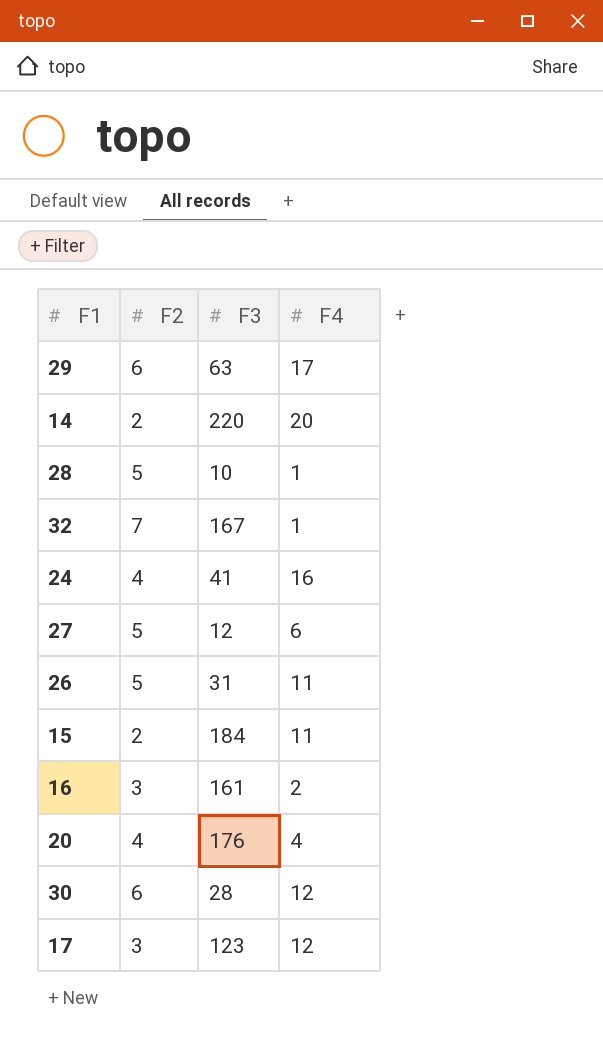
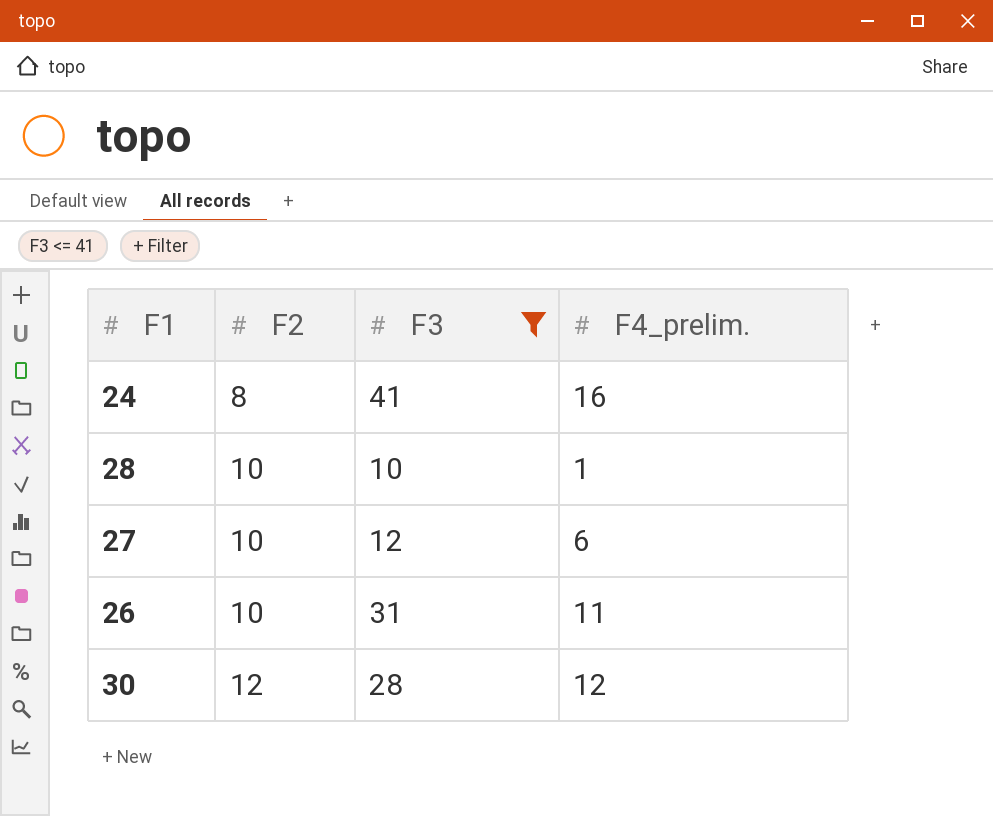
filter: none -> F3 <= 41
row order: none -> F2 ascending
column name: F4 -> F4_prelim.
24 | F2: 4 -> 8
28 | F2: 5 -> 10
27 | F2: 5 -> 10
26 | F2: 5 -> 10
30 | F2: 6 -> 12

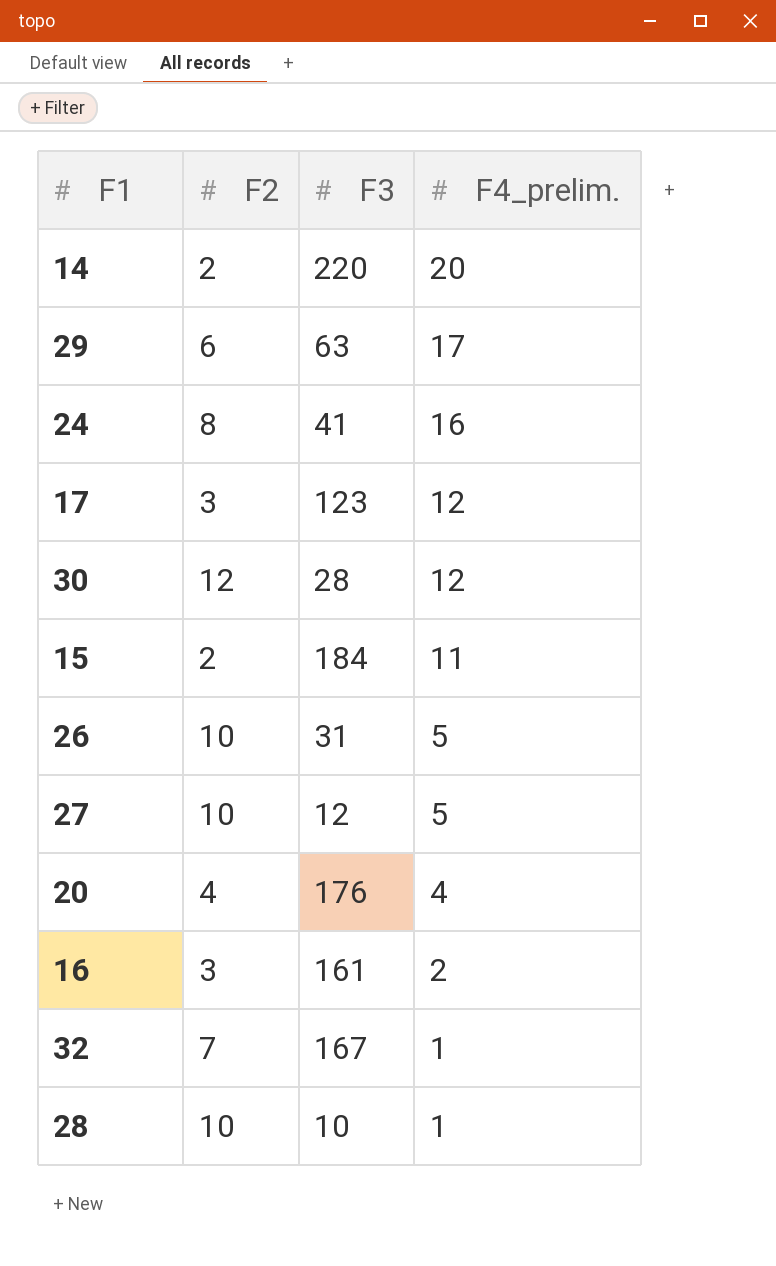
filter: F3 <= 41 -> none
row order: F2 ascending -> F4_prelim. descending
26 | F4_prelim.: 11 -> 5
27 | F4_prelim.: 6 -> 5

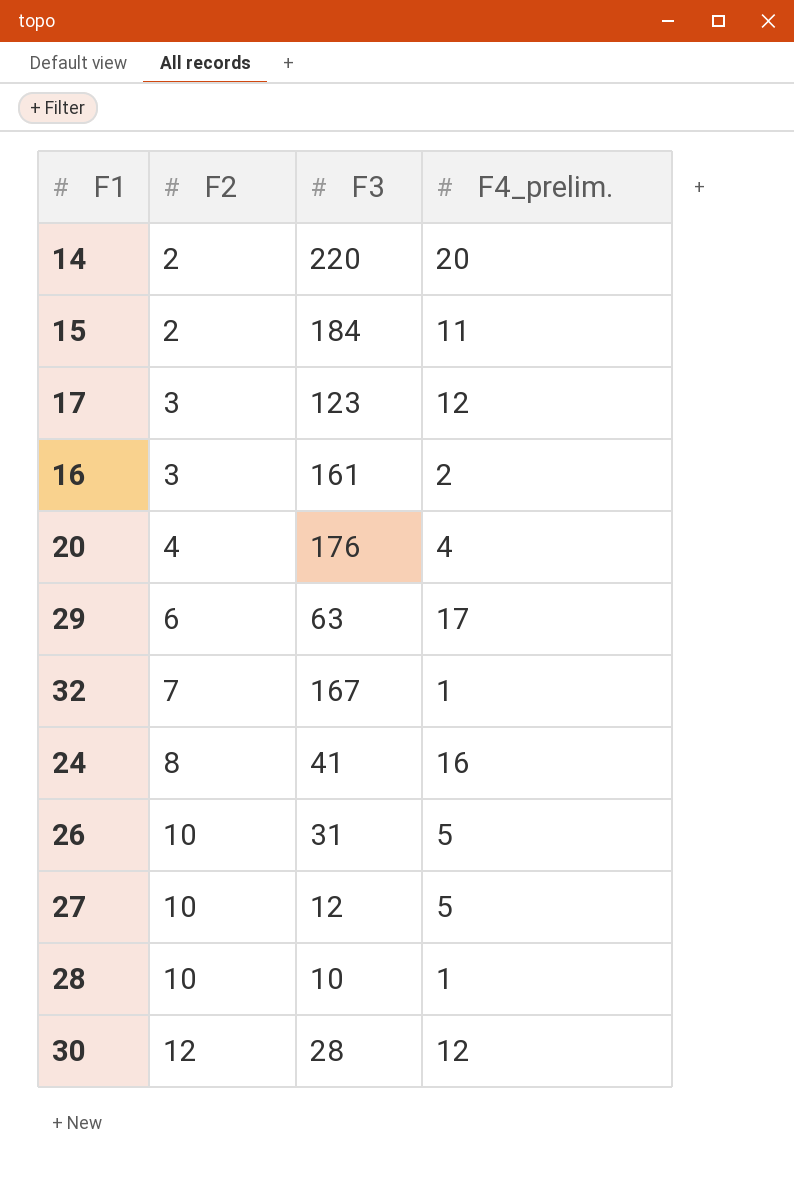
row order: F4_prelim. descending -> F2 ascending

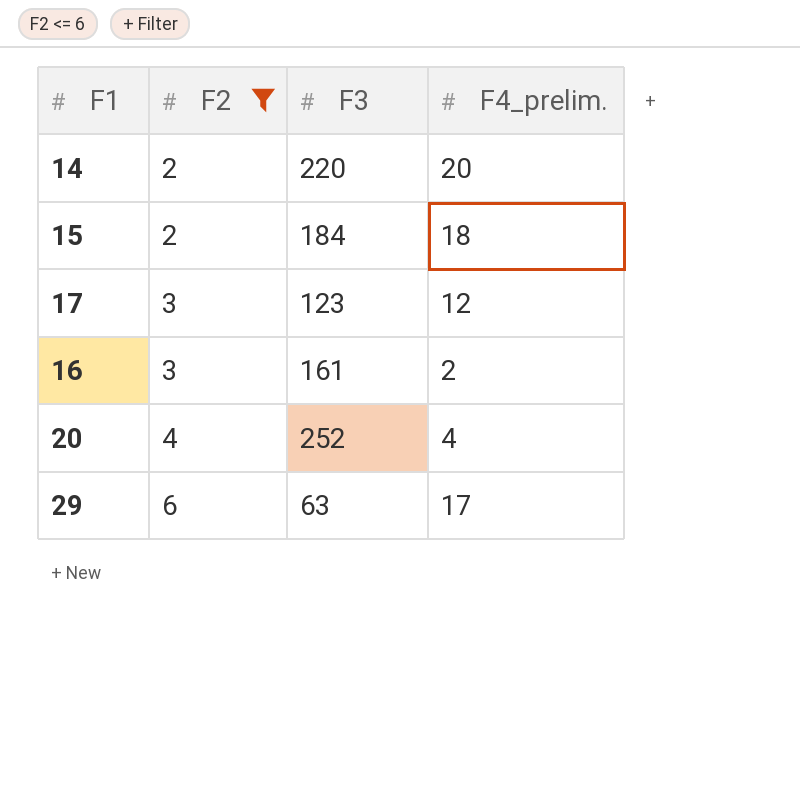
filter: none -> F2 <= 6
15 | F4_prelim.: 11 -> 18
20 | F3: 176 -> 252

